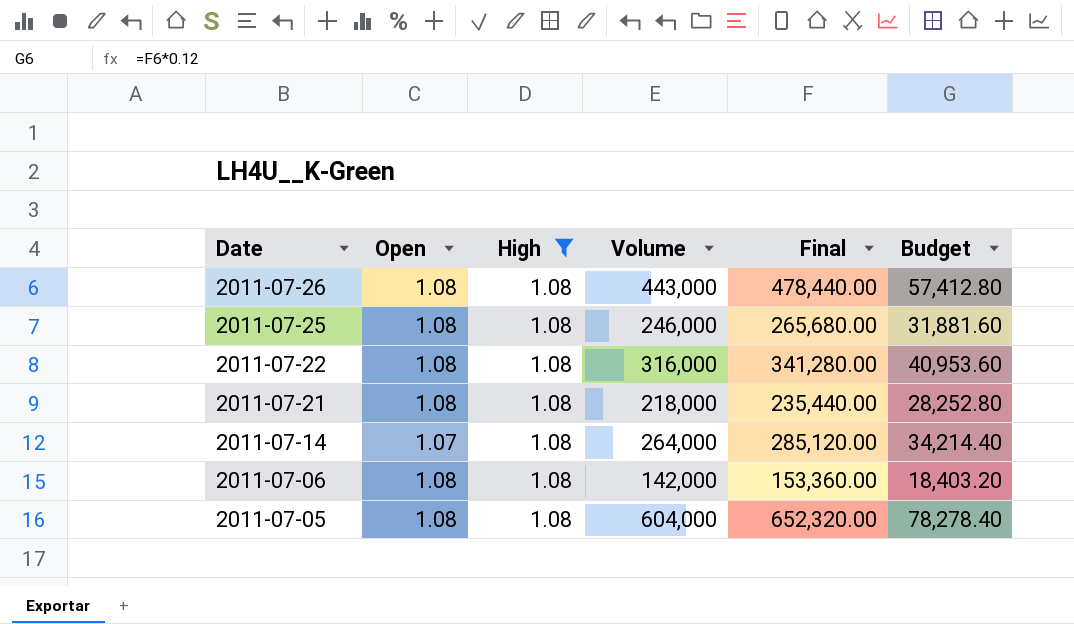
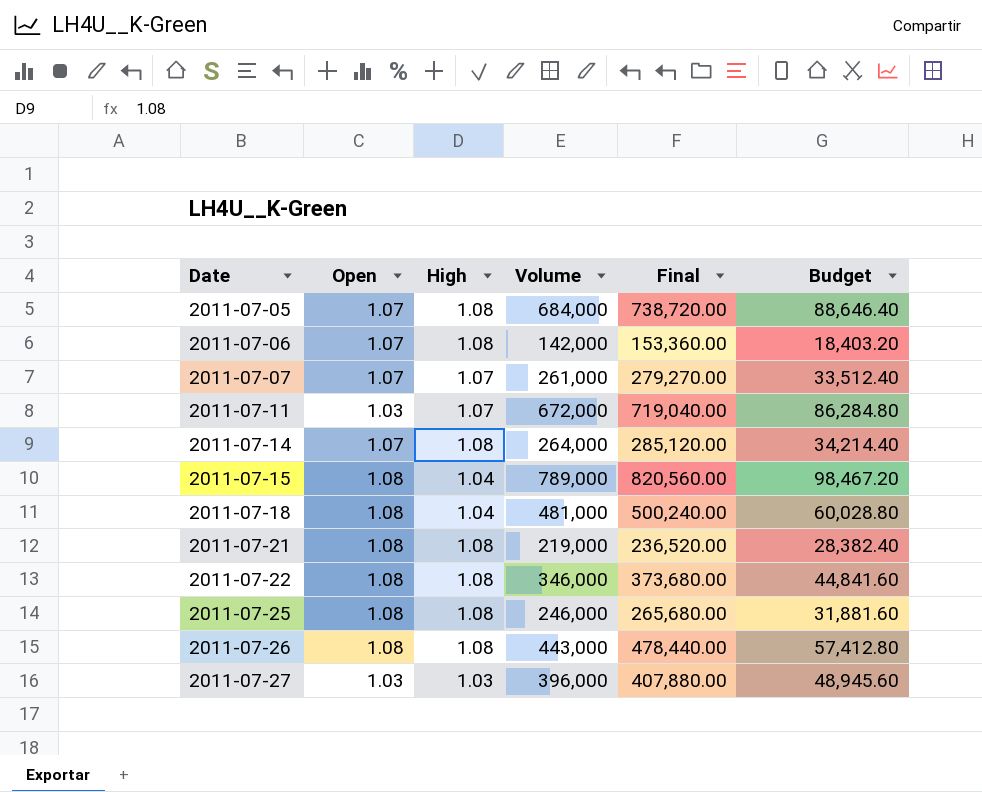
filter: High = 1.08 -> none
row order: Date descending -> Date ascending
2011-07-05 | Open: 1.08 -> 1.07
2011-07-05 | Volume: 604,000 -> 684,000
2011-07-05 | Final: 652,320.00 -> 738,720.00
2011-07-05 | Budget: 78,278.40 -> 88,646.40
2011-07-06 | Open: 1.08 -> 1.07
2011-07-21 | Volume: 218,000 -> 219,000
2011-07-21 | Final: 235,440.00 -> 236,520.00
2011-07-21 | Budget: 28,252.80 -> 28,382.40
2011-07-22 | Volume: 316,000 -> 346,000
2011-07-22 | Final: 341,280.00 -> 373,680.00
2011-07-22 | Budget: 40,953.60 -> 44,841.60

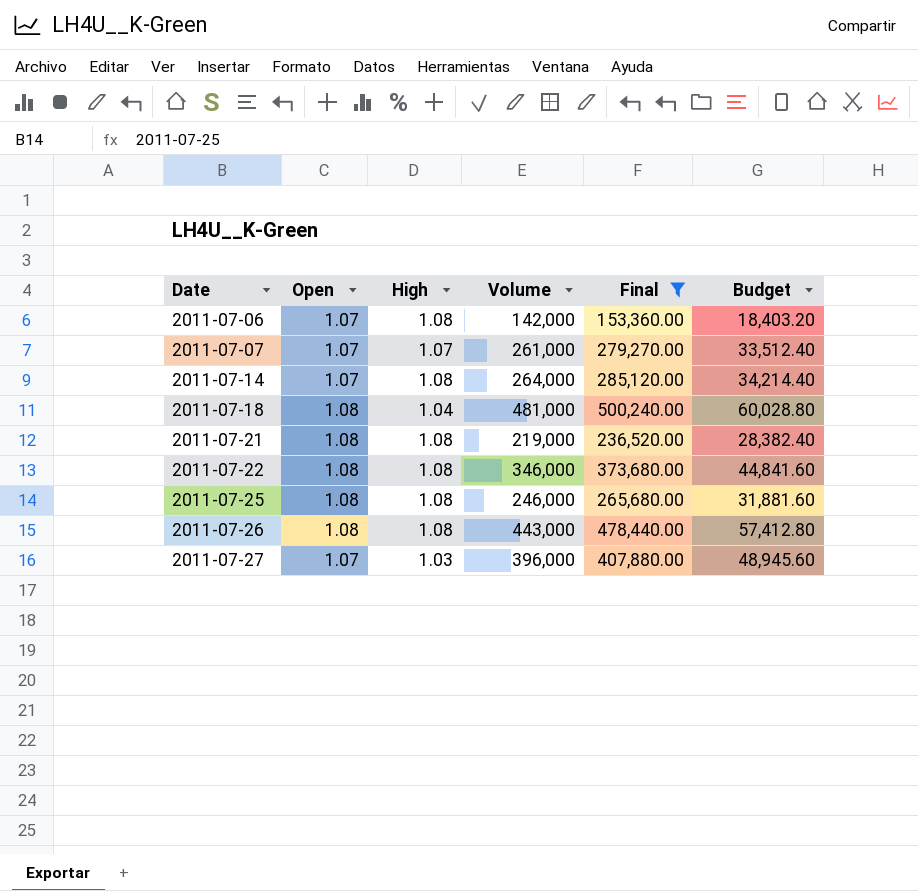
filter: none -> Final <= 500,240.00
2011-07-27 | Open: 1.03 -> 1.07

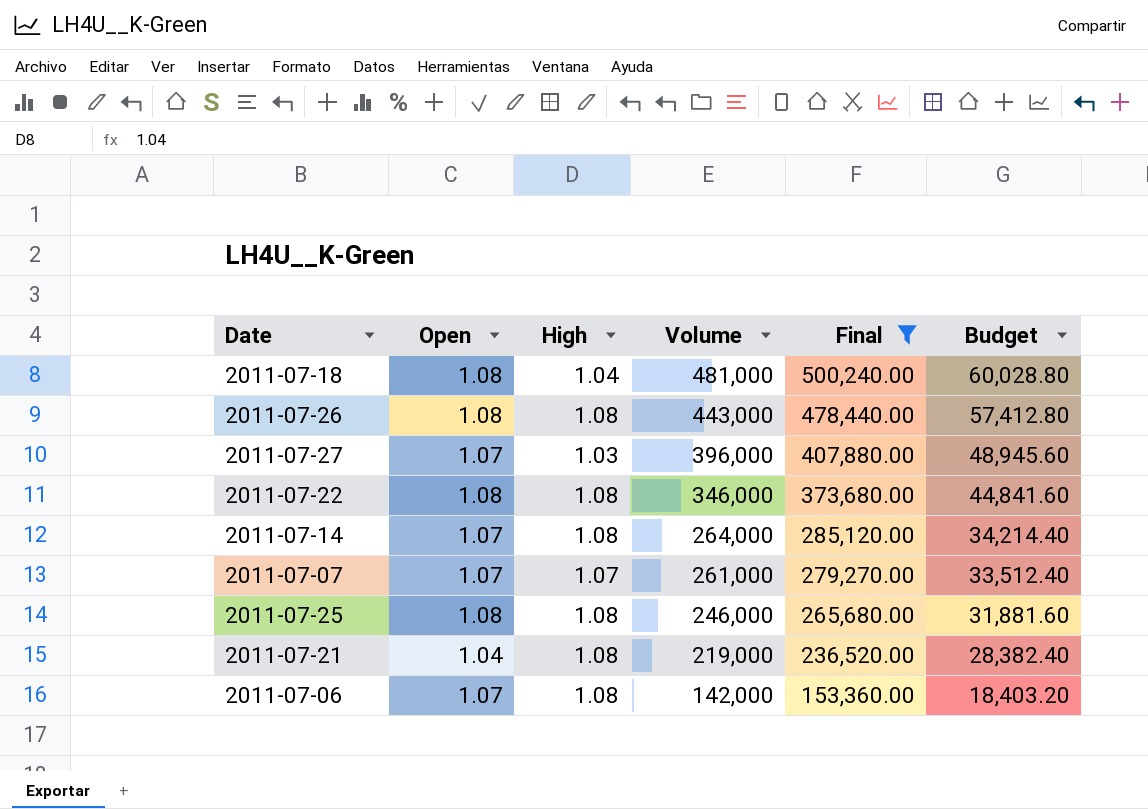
row order: Date ascending -> Volume descending
2011-07-21 | Open: 1.08 -> 1.04

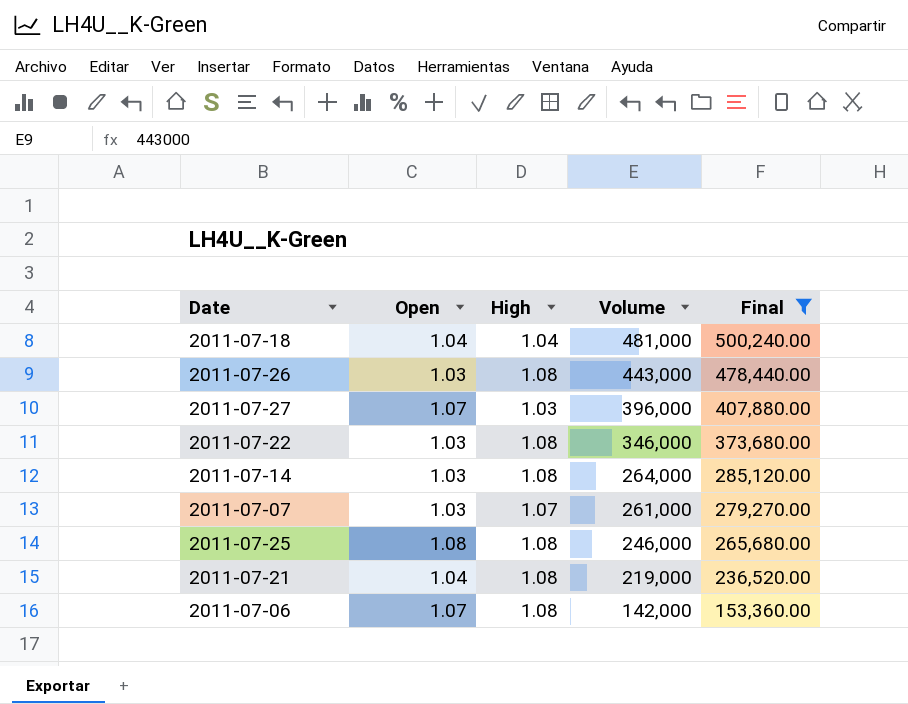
column Budget | formula: [Final] * 0.12 -> none
2011-07-18 | Open: 1.08 -> 1.04
2011-07-26 | Open: 1.08 -> 1.03
2011-07-22 | Open: 1.08 -> 1.03
2011-07-14 | Open: 1.07 -> 1.03
2011-07-07 | Open: 1.07 -> 1.03

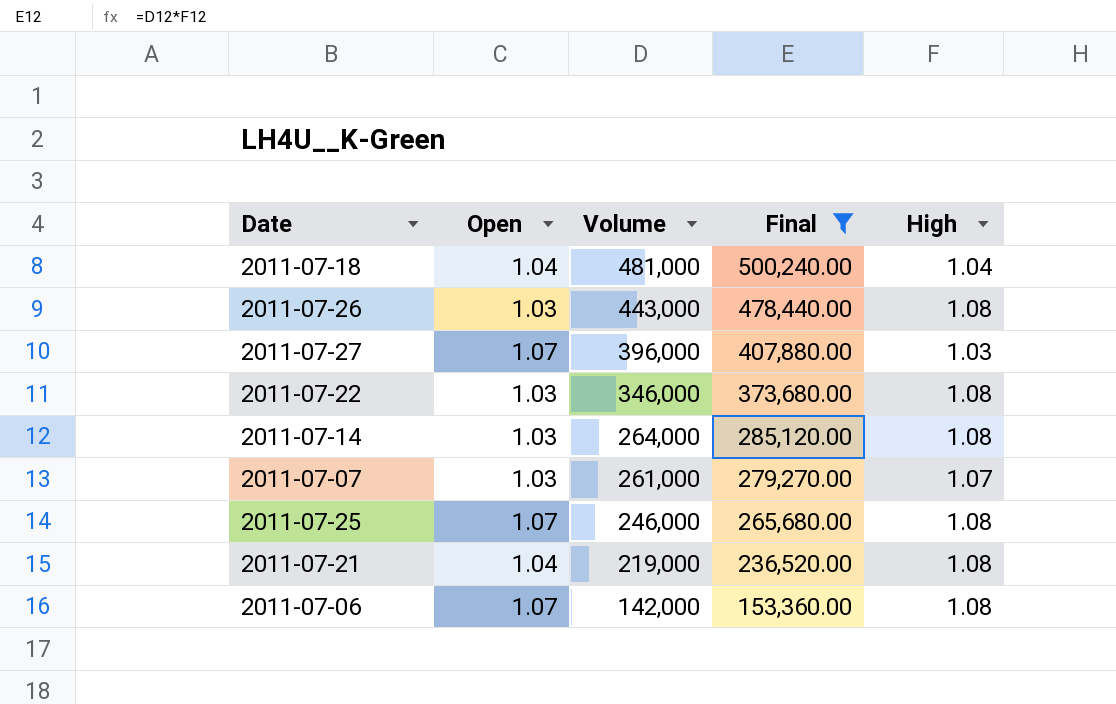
column High | position: 3 -> 5
2011-07-25 | Open: 1.08 -> 1.07

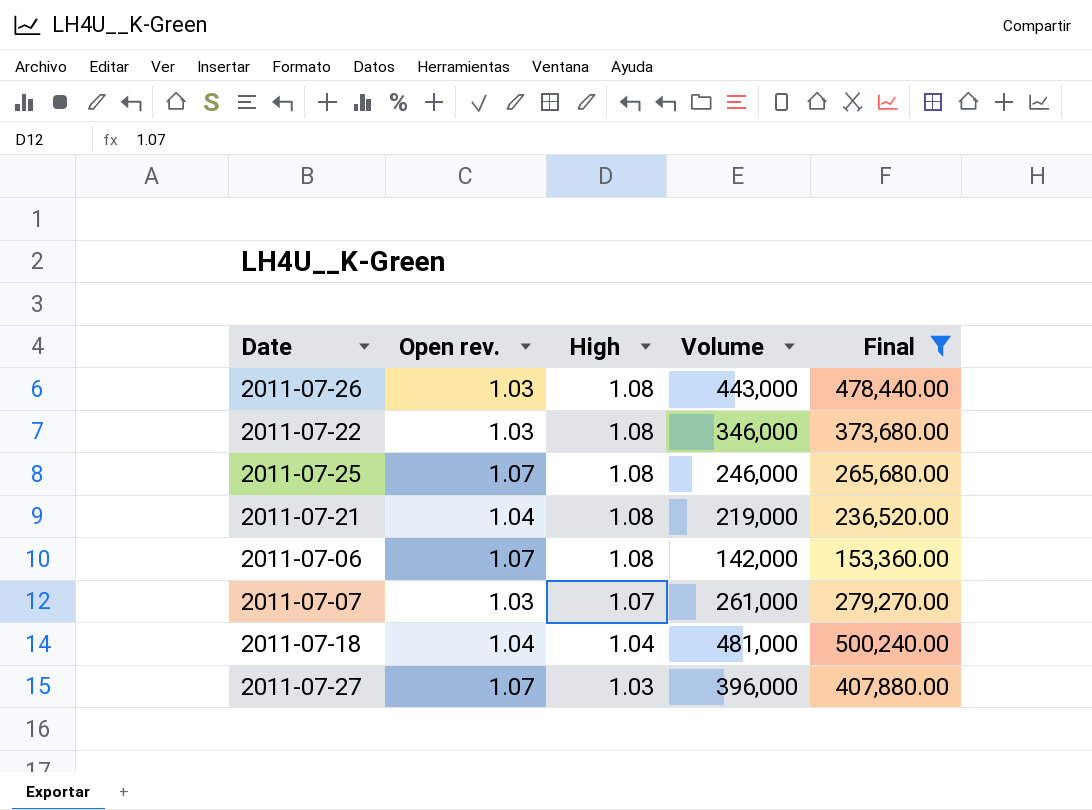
row order: Volume descending -> High descending
column name: Open -> Open rev.
column High | position: 5 -> 3
row 2011-07-14: 1.03 | 264,000 | 285,120.00 | 1.08 -> none

